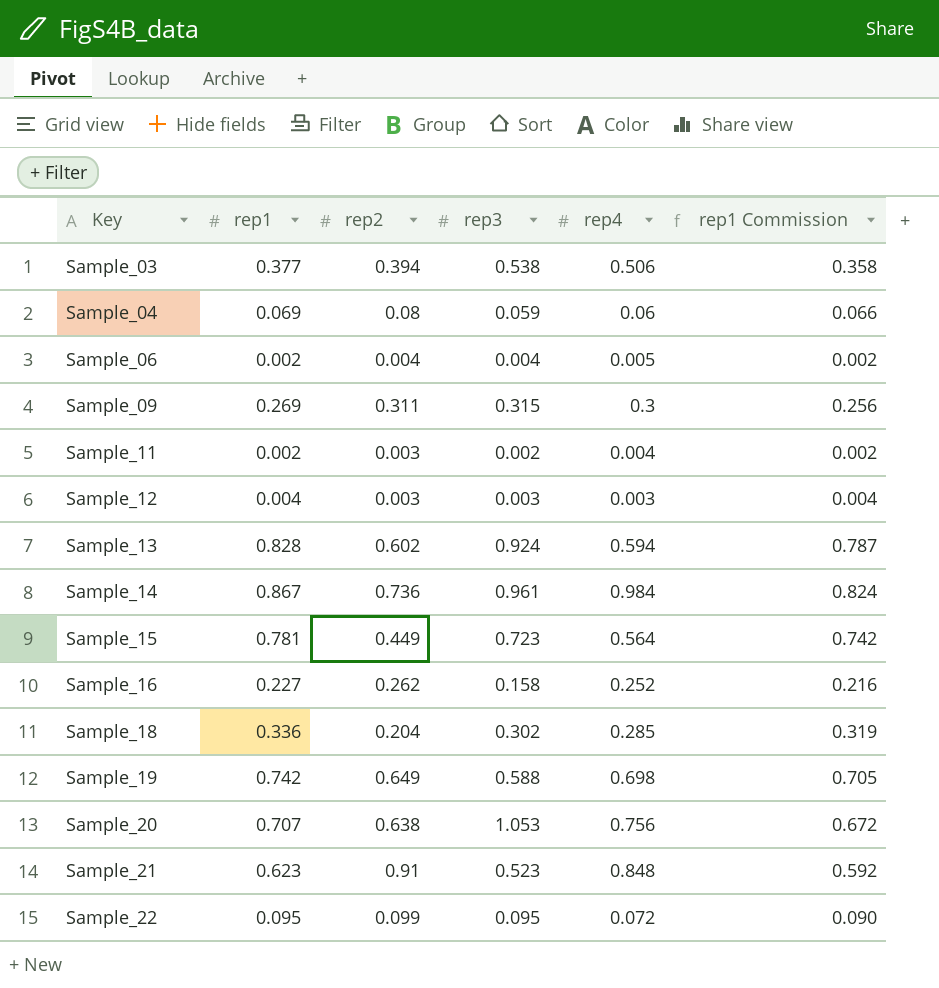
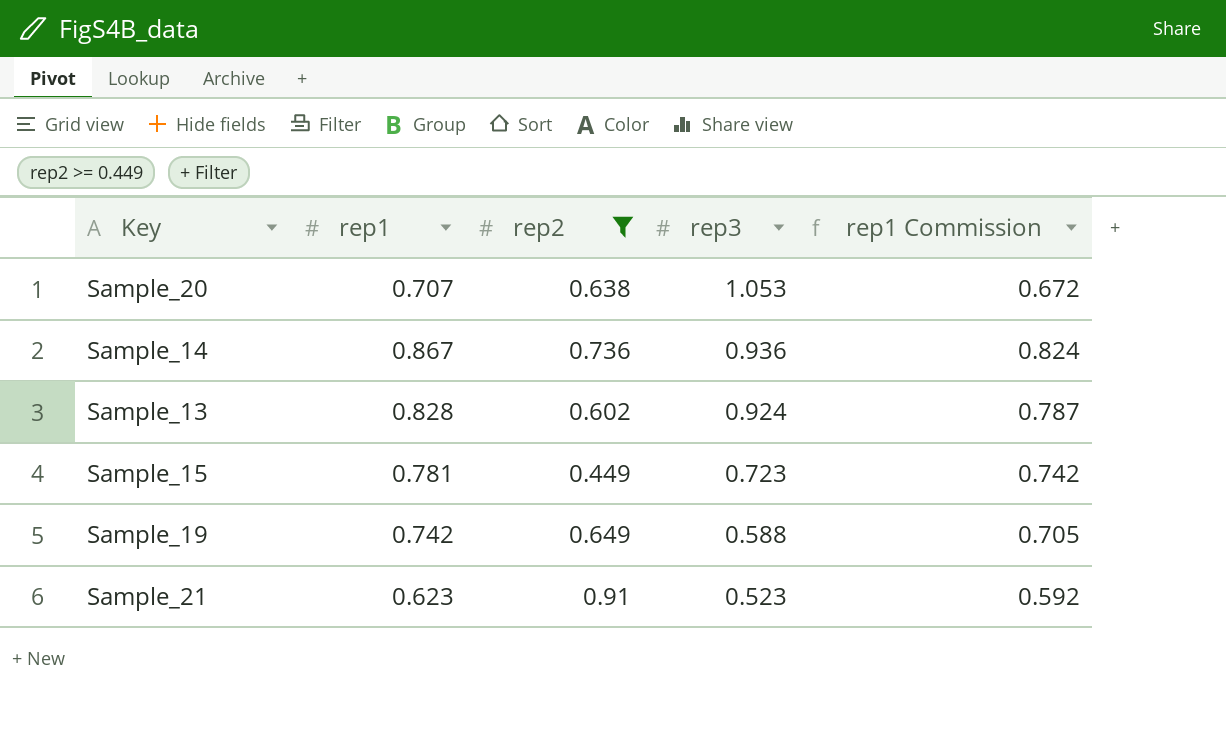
filter: none -> rep2 >= 0.449
row order: Key ascending -> rep3 descending
column rep4 | position: 5 -> none
Sample_14 | rep3: 0.961 -> 0.936

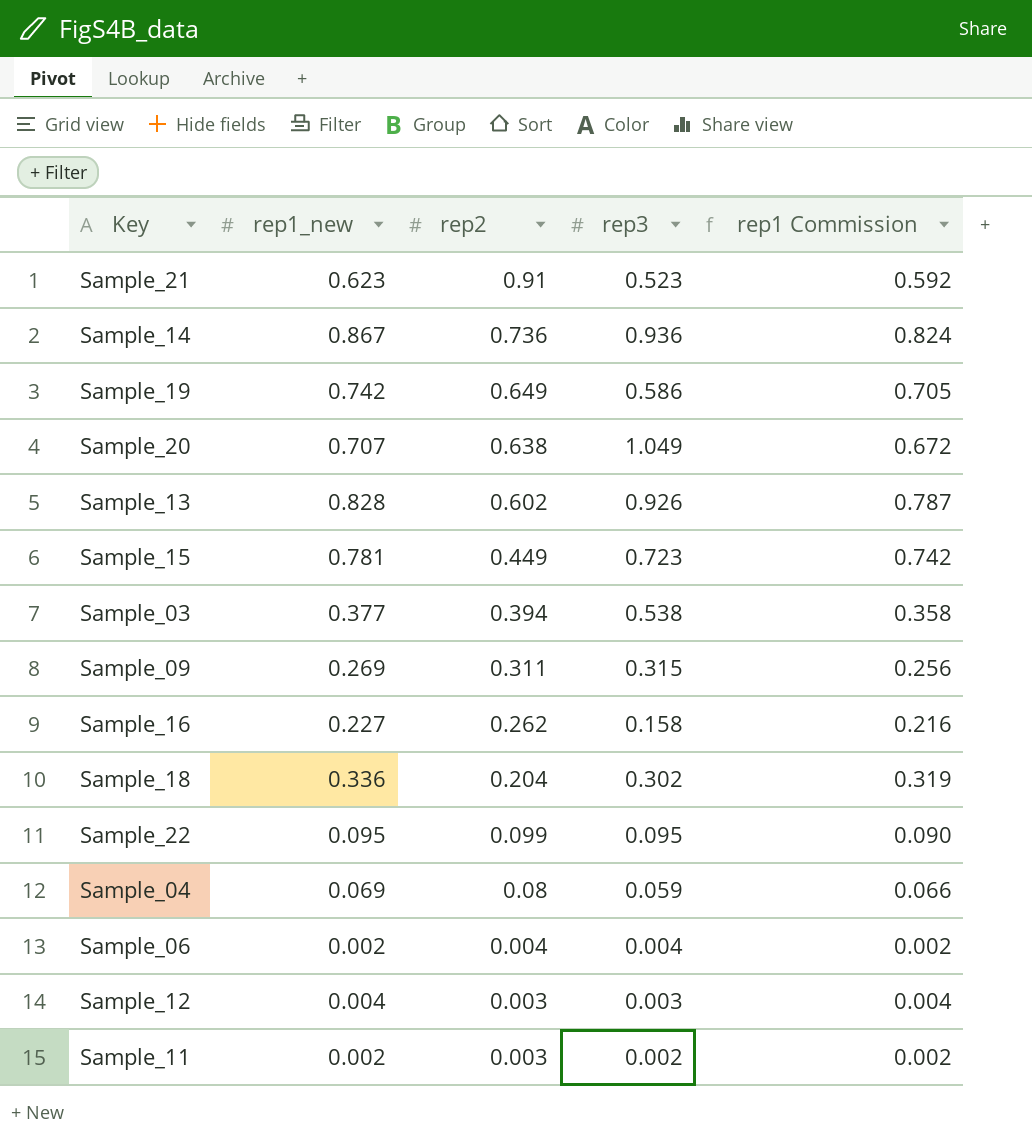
filter: rep2 >= 0.449 -> none
row order: rep3 descending -> rep2 descending
column name: rep1 -> rep1_new
Sample_19 | rep3: 0.588 -> 0.586
Sample_20 | rep3: 1.053 -> 1.049
Sample_13 | rep3: 0.924 -> 0.926

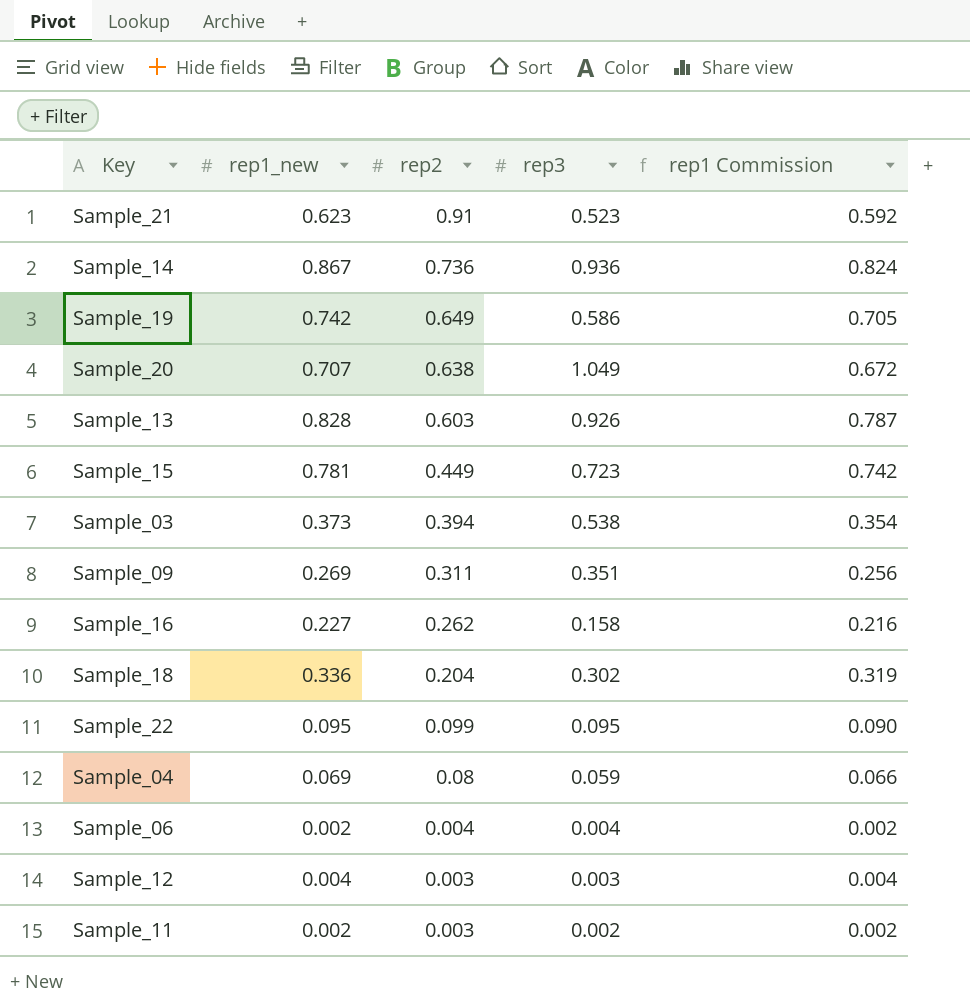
Sample_13 | rep2: 0.602 -> 0.603
Sample_03 | rep1_new: 0.377 -> 0.373
Sample_03 | rep1 Commission: 0.358 -> 0.354
Sample_09 | rep3: 0.315 -> 0.351

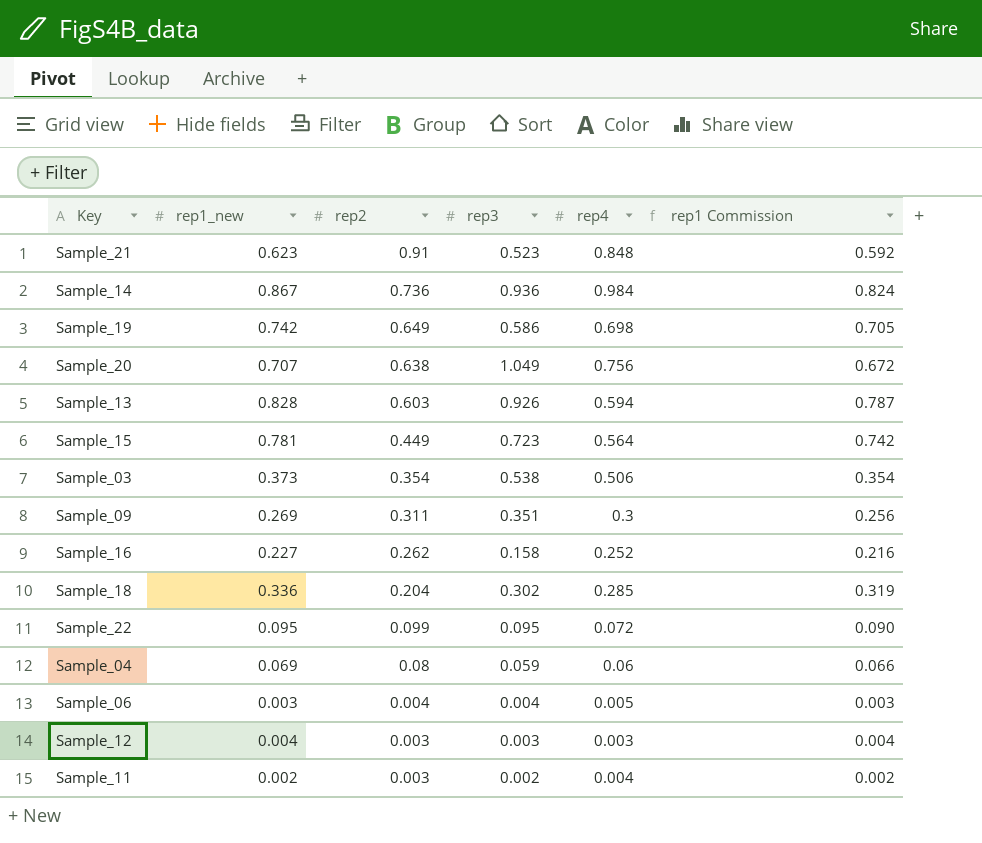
column rep4 | position: none -> 5
Sample_03 | rep2: 0.394 -> 0.354
Sample_06 | rep1_new: 0.002 -> 0.003
Sample_06 | rep1 Commission: 0.002 -> 0.003

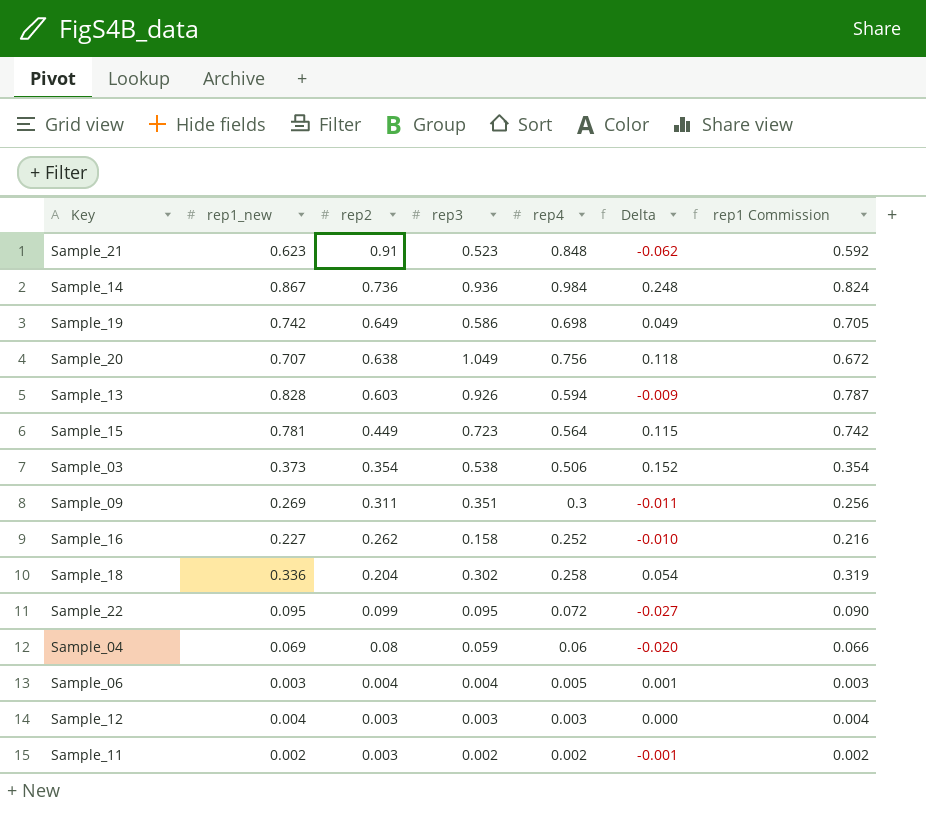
column Delta | formula: none -> [rep4] - [rep2]
Sample_18 | rep4: 0.285 -> 0.258
Sample_11 | rep4: 0.004 -> 0.002

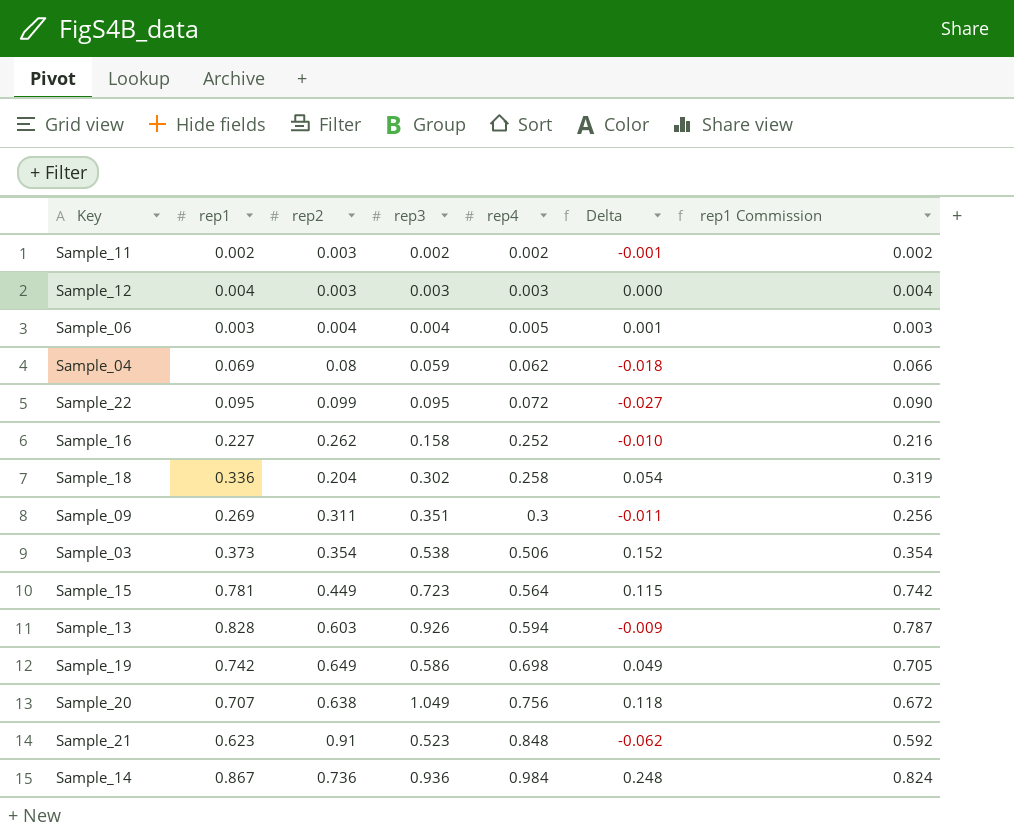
row order: rep2 descending -> rep4 ascending
column name: rep1_new -> rep1
Sample_04 | rep4: 0.06 -> 0.062
Sample_04 | Delta: -0.020 -> -0.018

